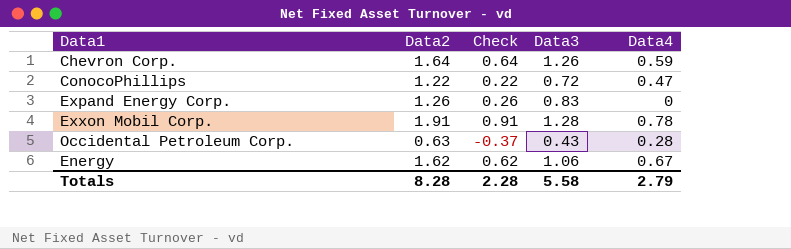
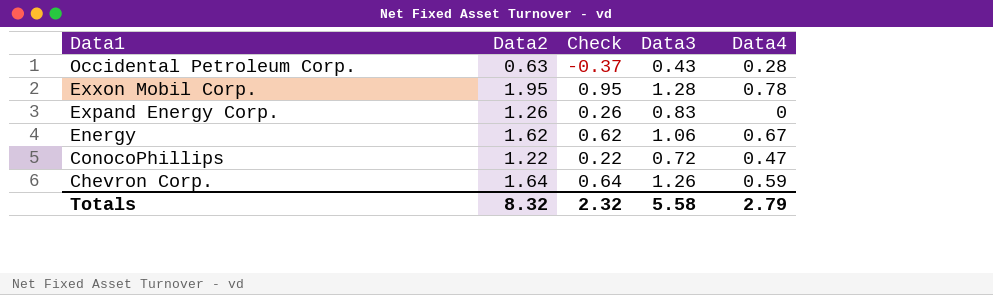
row order: none -> Data1 descending
Exxon Mobil Corp. | Data2: 1.91 -> 1.95
Exxon Mobil Corp. | Check: 0.91 -> 0.95
Totals | Data2: 8.28 -> 8.32
Totals | Check: 2.28 -> 2.32

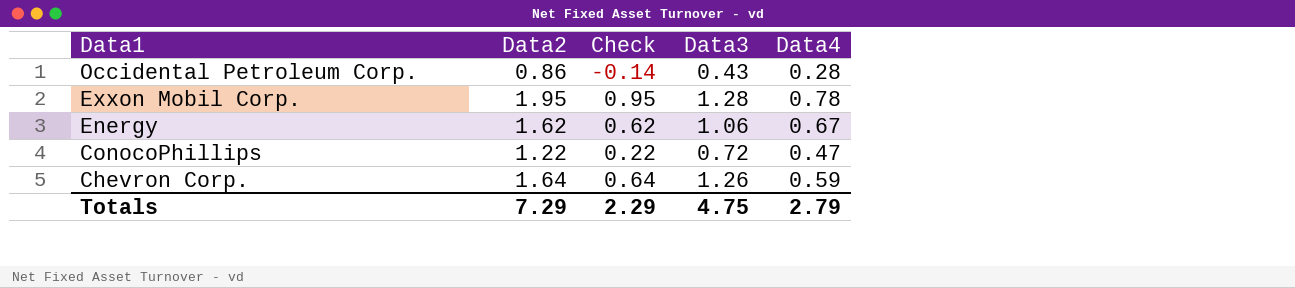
row Expand Energy Corp.: 1.26 | 0.26 | 0.83 | 0 -> none
Occidental Petroleum Corp. | Data2: 0.63 -> 0.86
Occidental Petroleum Corp. | Check: -0.37 -> -0.14
Totals | Data2: 8.32 -> 7.29
Totals | Check: 2.32 -> 2.29
Totals | Data3: 5.58 -> 4.75

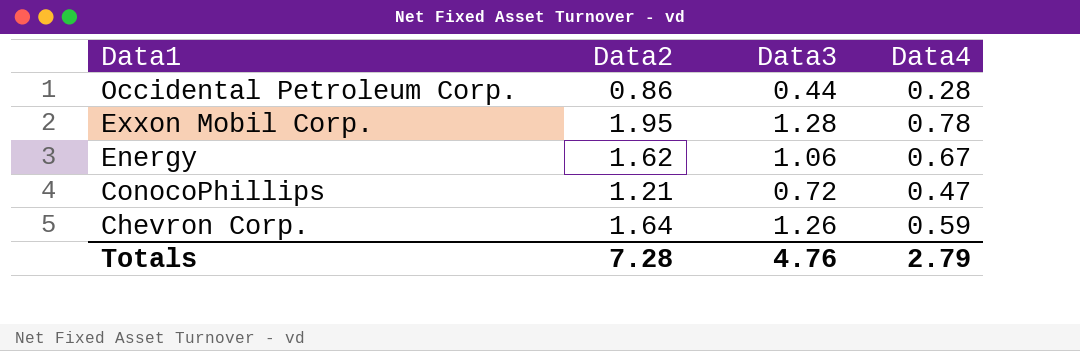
column Check | formula: [Data2] - 1 -> none
Occidental Petroleum Corp. | Data3: 0.43 -> 0.44
ConocoPhillips | Data2: 1.22 -> 1.21
Totals | Data2: 7.29 -> 7.28
Totals | Data3: 4.75 -> 4.76

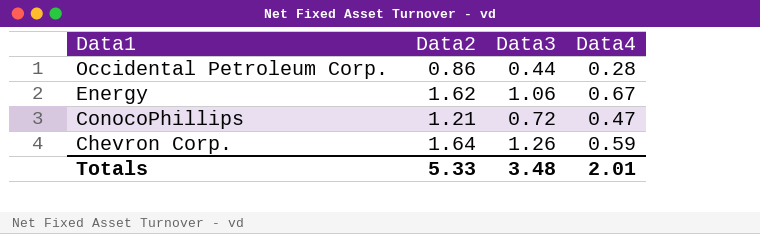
row Exxon Mobil Corp.: 1.95 | 1.28 | 0.78 -> none
Totals | Data2: 7.28 -> 5.33
Totals | Data3: 4.76 -> 3.48
Totals | Data4: 2.79 -> 2.01

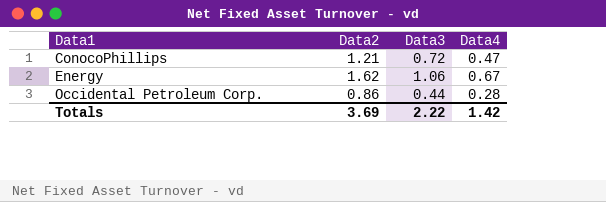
row order: Data1 descending -> Data1 ascending
row Chevron Corp.: 1.64 | 1.26 | 0.59 -> none
Totals | Data2: 5.33 -> 3.69
Totals | Data3: 3.48 -> 2.22
Totals | Data4: 2.01 -> 1.42

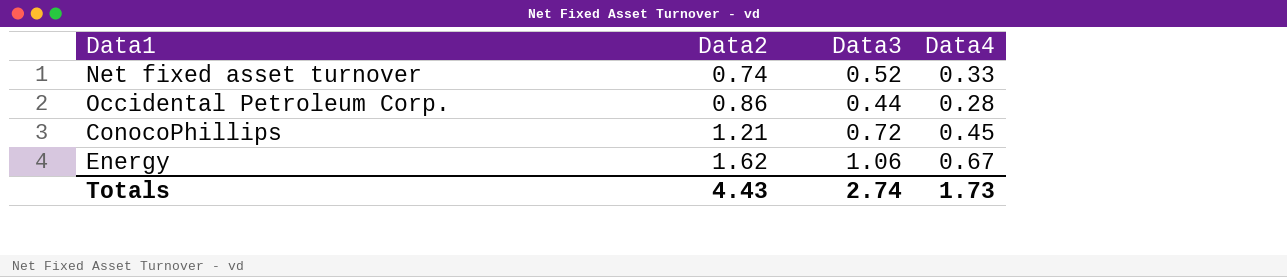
row order: Data1 ascending -> Data2 ascending
row Net fixed asset turnover: none -> 0.74 | 0.52 | 0.33
ConocoPhillips | Data4: 0.47 -> 0.45
Totals | Data2: 3.69 -> 4.43
Totals | Data3: 2.22 -> 2.74
Totals | Data4: 1.42 -> 1.73

